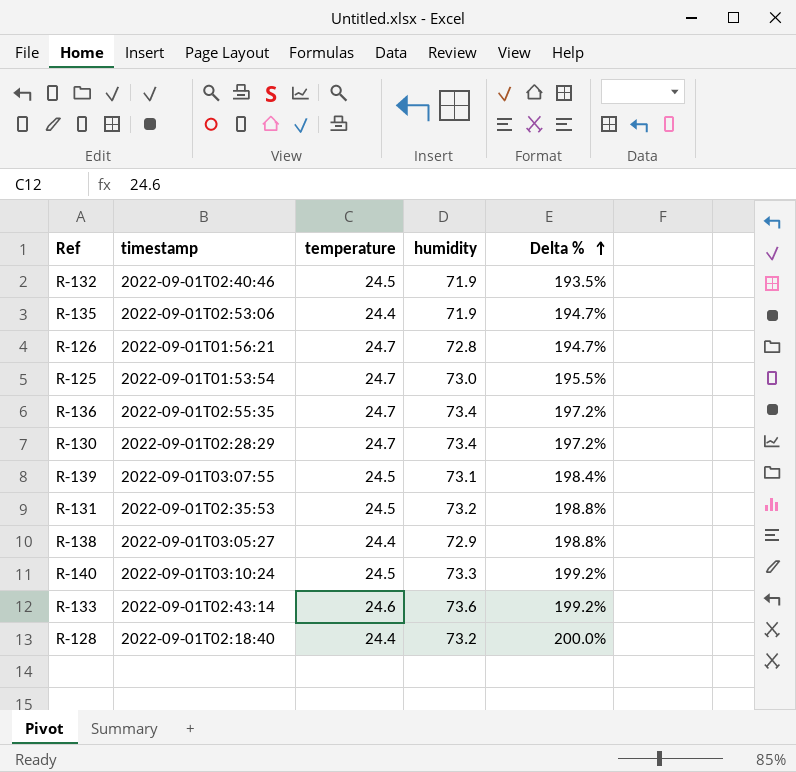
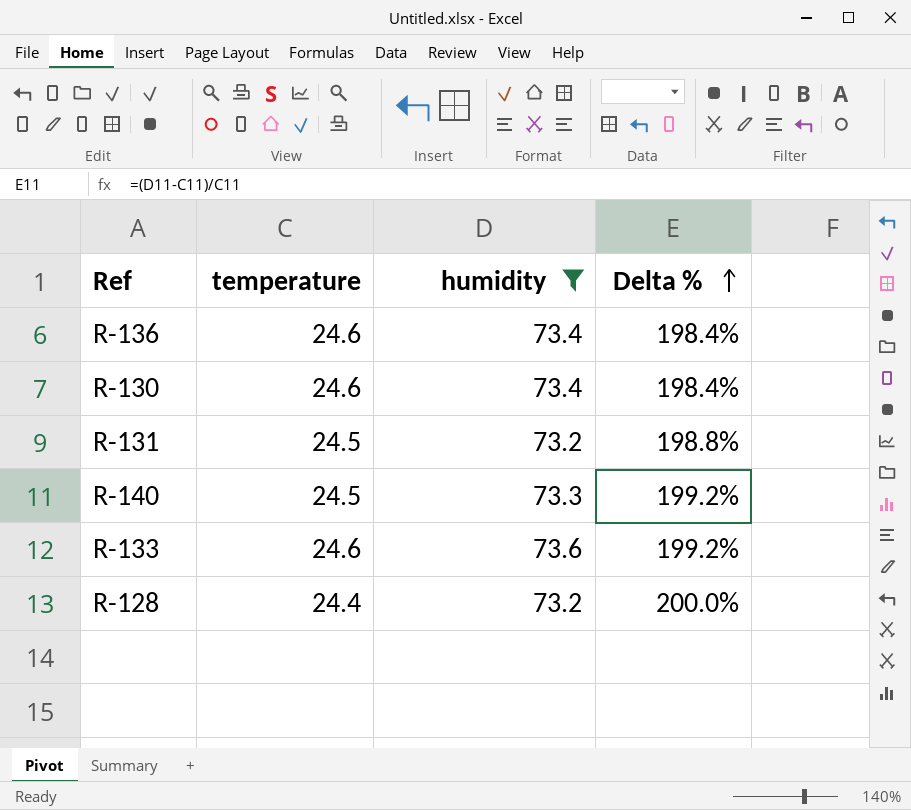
filter: none -> humidity >= 73.2
column timestamp | position: 2 -> none
R-136 | temperature: 24.7 -> 24.6
R-136 | Delta %: 197.2% -> 198.4%
R-130 | temperature: 24.7 -> 24.6
R-130 | Delta %: 197.2% -> 198.4%

